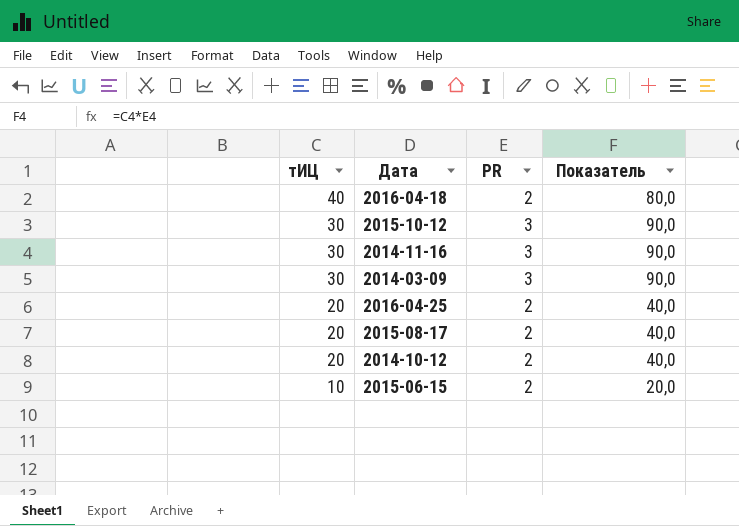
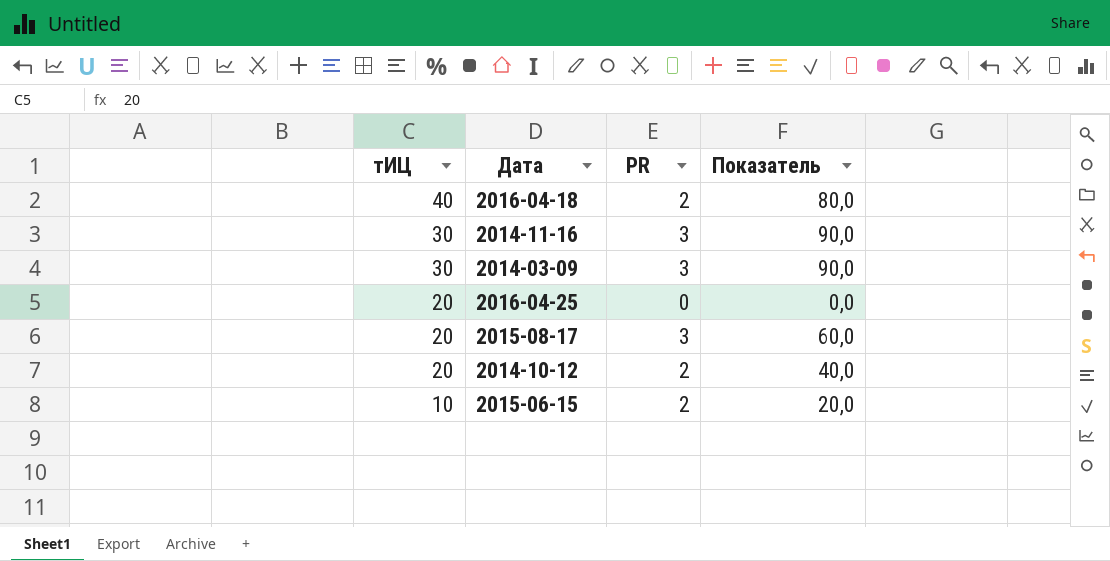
row 2015-10-12: 30 | 3 | 90,0 -> none
2016-04-25 | PR: 2 -> 0
2016-04-25 | Показатель: 40,0 -> 0,0
2015-08-17 | PR: 2 -> 3
2015-08-17 | Показатель: 40,0 -> 60,0

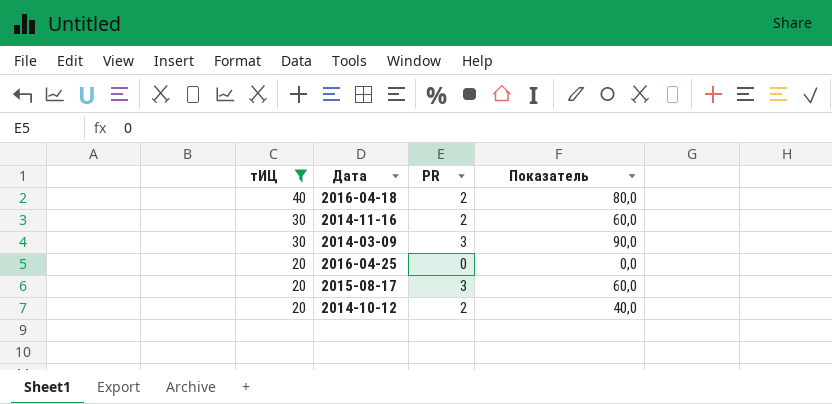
filter: none -> тИЦ != 10
2014-11-16 | PR: 3 -> 2
2014-11-16 | Показатель: 90,0 -> 60,0

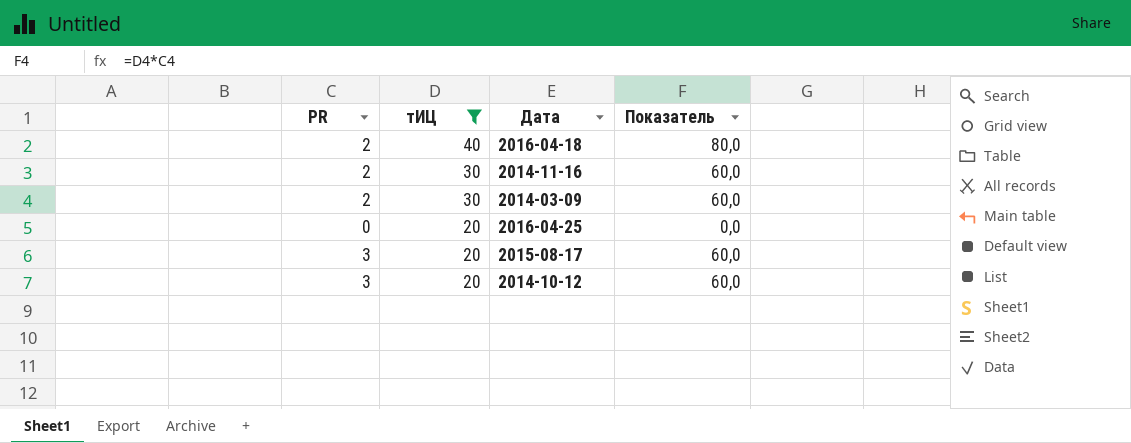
column PR | position: 3 -> 1
2014-03-09 | PR: 3 -> 2
2014-03-09 | Показатель: 90,0 -> 60,0
2014-10-12 | PR: 2 -> 3
2014-10-12 | Показатель: 40,0 -> 60,0

